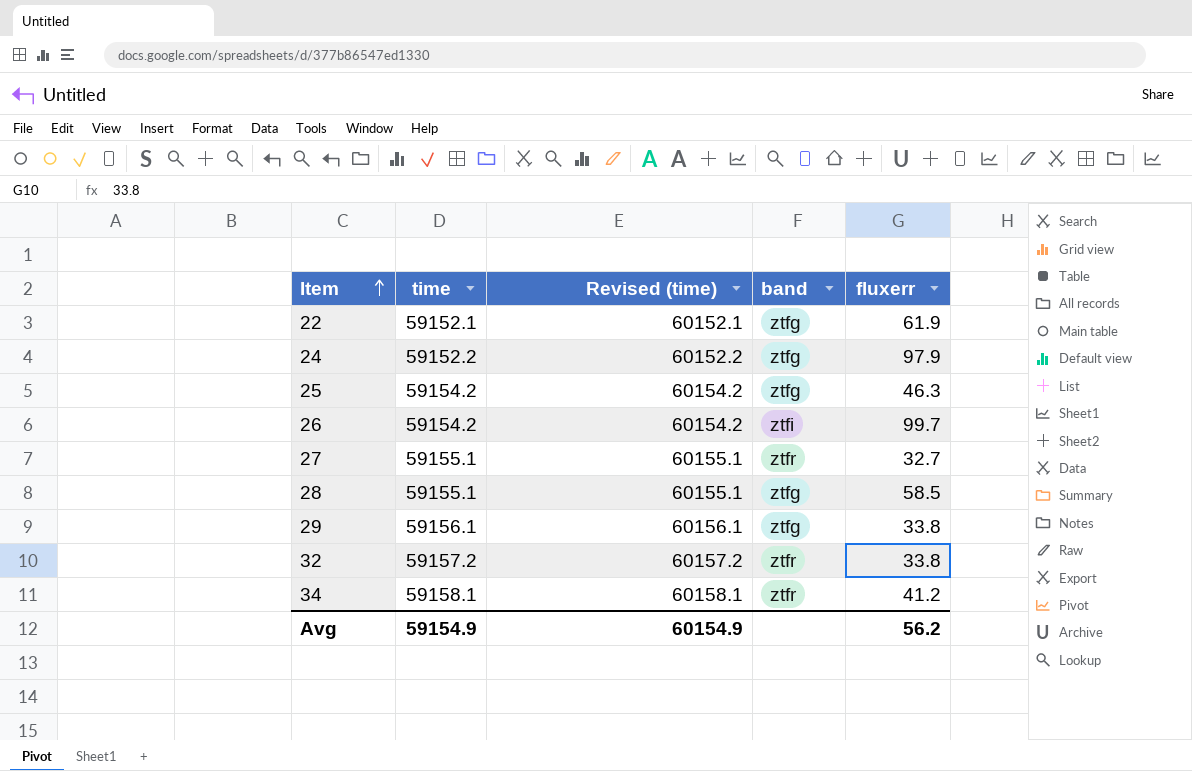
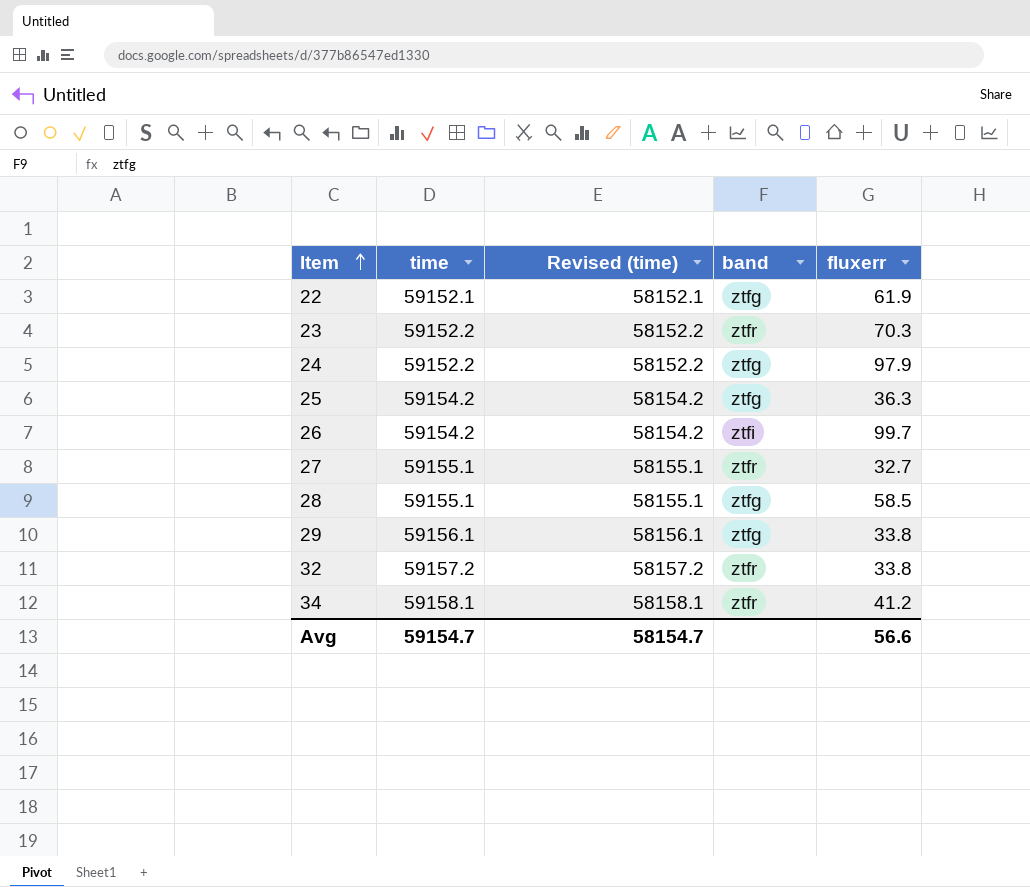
column Revised (time) | formula: [time] + 1000 -> [time] - 1000
row 23: none -> 59152.2 | 58152.2 | ztfr | 70.3
25 | fluxerr: 46.3 -> 36.3
Avg | time: 59154.9 -> 59154.7
Avg | Revised (time): 60154.9 -> 58154.7
Avg | fluxerr: 56.2 -> 56.6

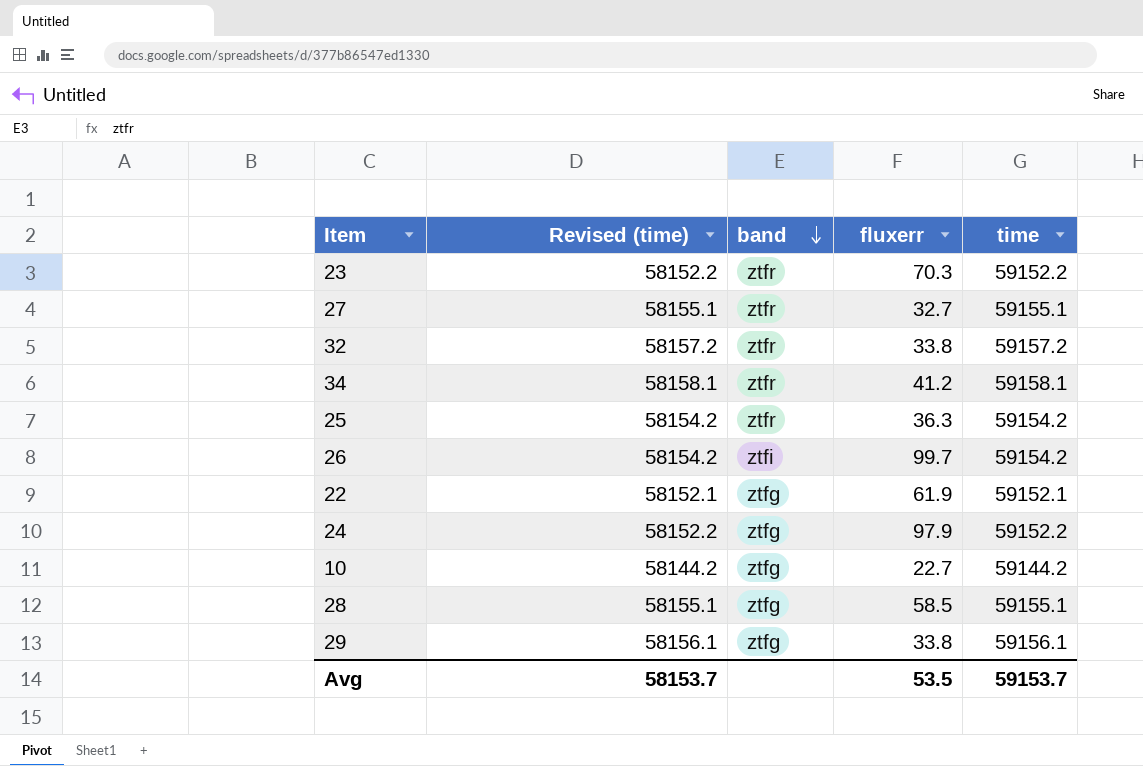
row order: Item ascending -> band descending
column time | position: 2 -> 5
25 | band: ztfg -> ztfr
row 10: none -> 58144.2 | ztfg | 22.7 | 59144.2
Avg | Revised (time): 58154.7 -> 58153.7
Avg | fluxerr: 56.6 -> 53.5
Avg | time: 59154.7 -> 59153.7

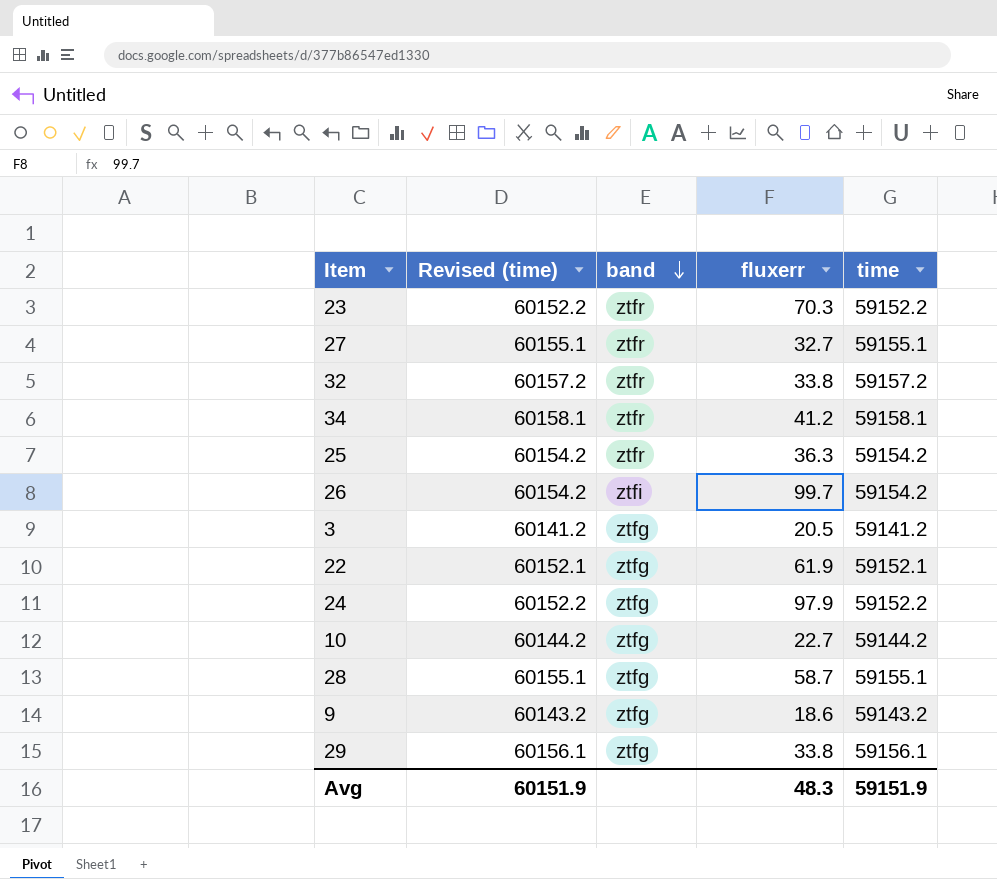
column Revised (time) | formula: [time] - 1000 -> [time] + 1000
row 3: none -> 60141.2 | ztfg | 20.5 | 59141.2
28 | fluxerr: 58.5 -> 58.7
row 9: none -> 60143.2 | ztfg | 18.6 | 59143.2
Avg | Revised (time): 58153.7 -> 60151.9
Avg | fluxerr: 53.5 -> 48.3
Avg | time: 59153.7 -> 59151.9

